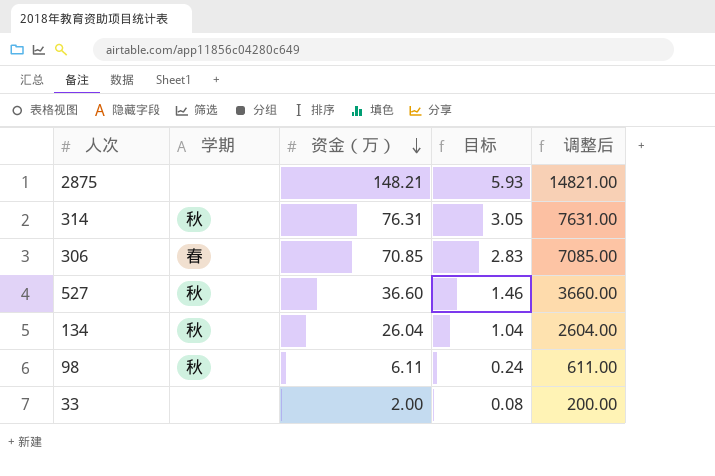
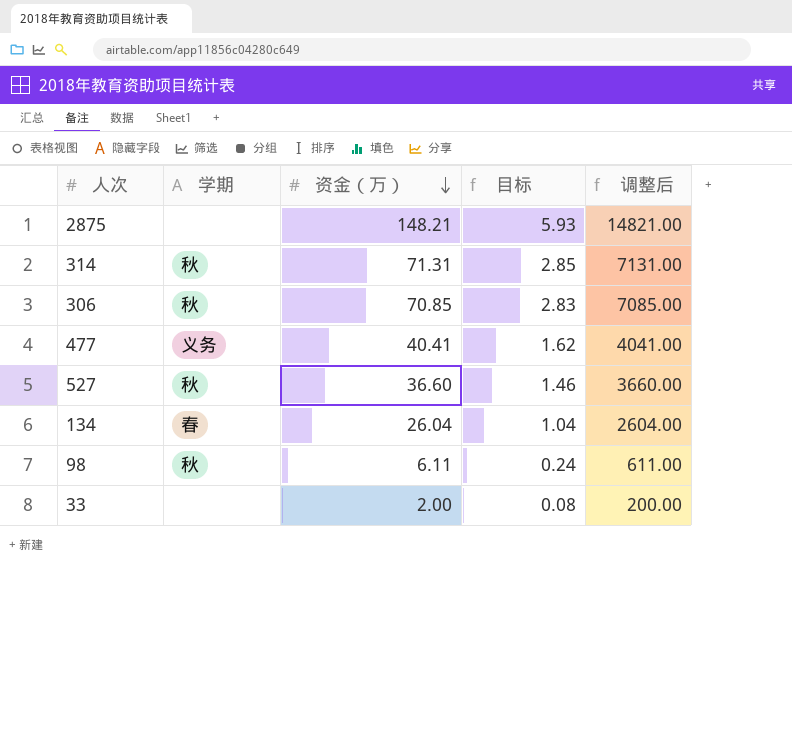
314 | 资金（万）: 76.31 -> 71.31
314 | 目标: 3.05 -> 2.85
314 | 调整后: 7631.00 -> 7131.00
306 | 学期: 春 -> 秋
row 477: none -> 义务 | 40.41 | 1.62 | 4041.00
134 | 学期: 秋 -> 春

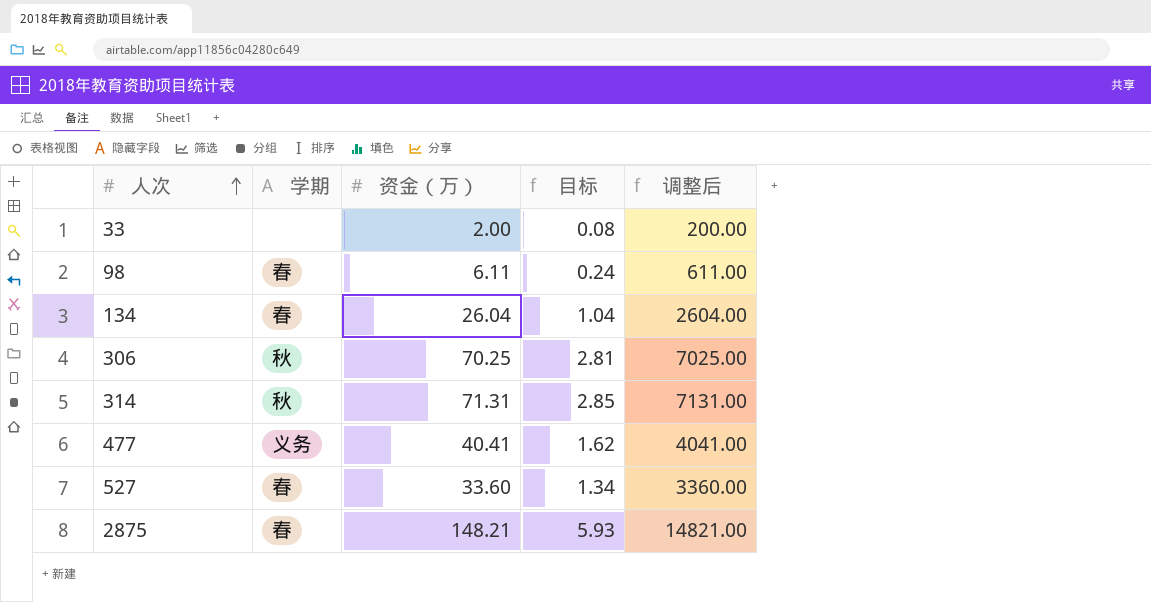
row order: 资金（万） descending -> 人次 ascending
98 | 学期: 秋 -> 春
306 | 资金（万）: 70.85 -> 70.25
306 | 目标: 2.83 -> 2.81
306 | 调整后: 7085.00 -> 7025.00
527 | 学期: 秋 -> 春
527 | 资金（万）: 36.60 -> 33.60
527 | 目标: 1.46 -> 1.34
527 | 调整后: 3660.00 -> 3360.00
2875 | 学期: none -> 春

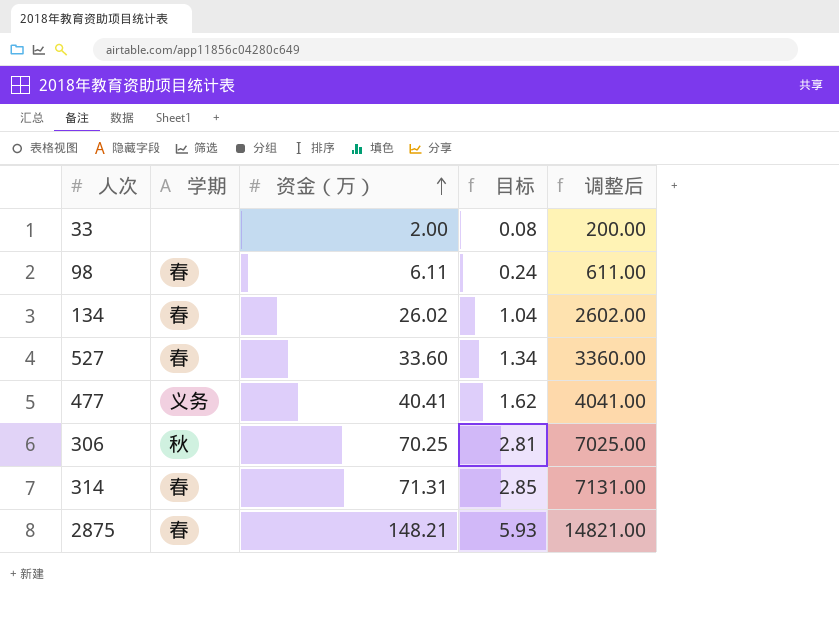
row order: 人次 ascending -> 资金（万） ascending
134 | 资金（万）: 26.04 -> 26.02
134 | 调整后: 2604.00 -> 2602.00
314 | 学期: 秋 -> 春

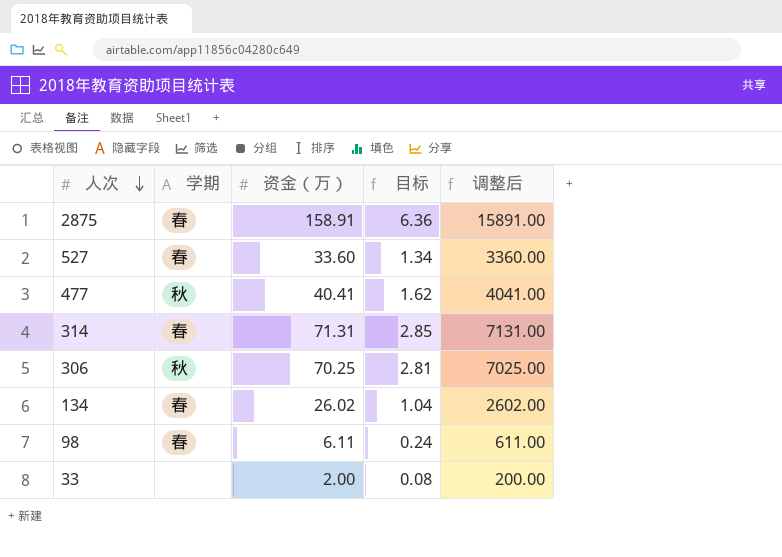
row order: 资金（万） ascending -> 人次 descending
2875 | 资金（万）: 148.21 -> 158.91
2875 | 目标: 5.93 -> 6.36
2875 | 调整后: 14821.00 -> 15891.00
477 | 学期: 义务 -> 秋

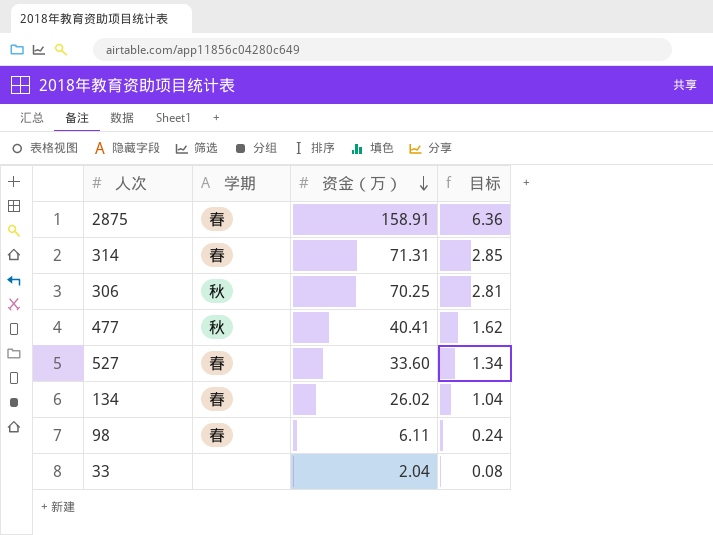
row order: 人次 descending -> 资金（万） descending
column 调整后 | formula: [资金（万）] * 100 -> none
33 | 资金（万）: 2.00 -> 2.04

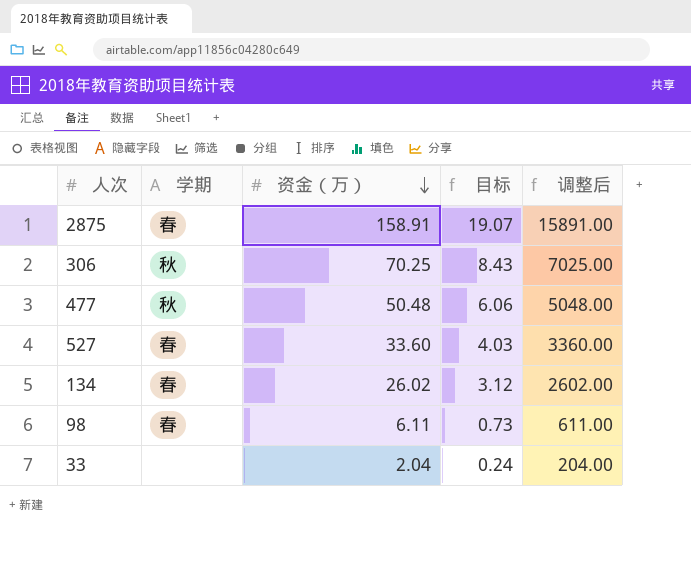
column 目标 | formula: [资金（万）] * 0.04 -> [资金（万）] * 0.12
column 调整后 | formula: none -> [资金（万）] * 100
row 314: 春 | 71.31 | 2.85 -> none
477 | 资金（万）: 40.41 -> 50.48

